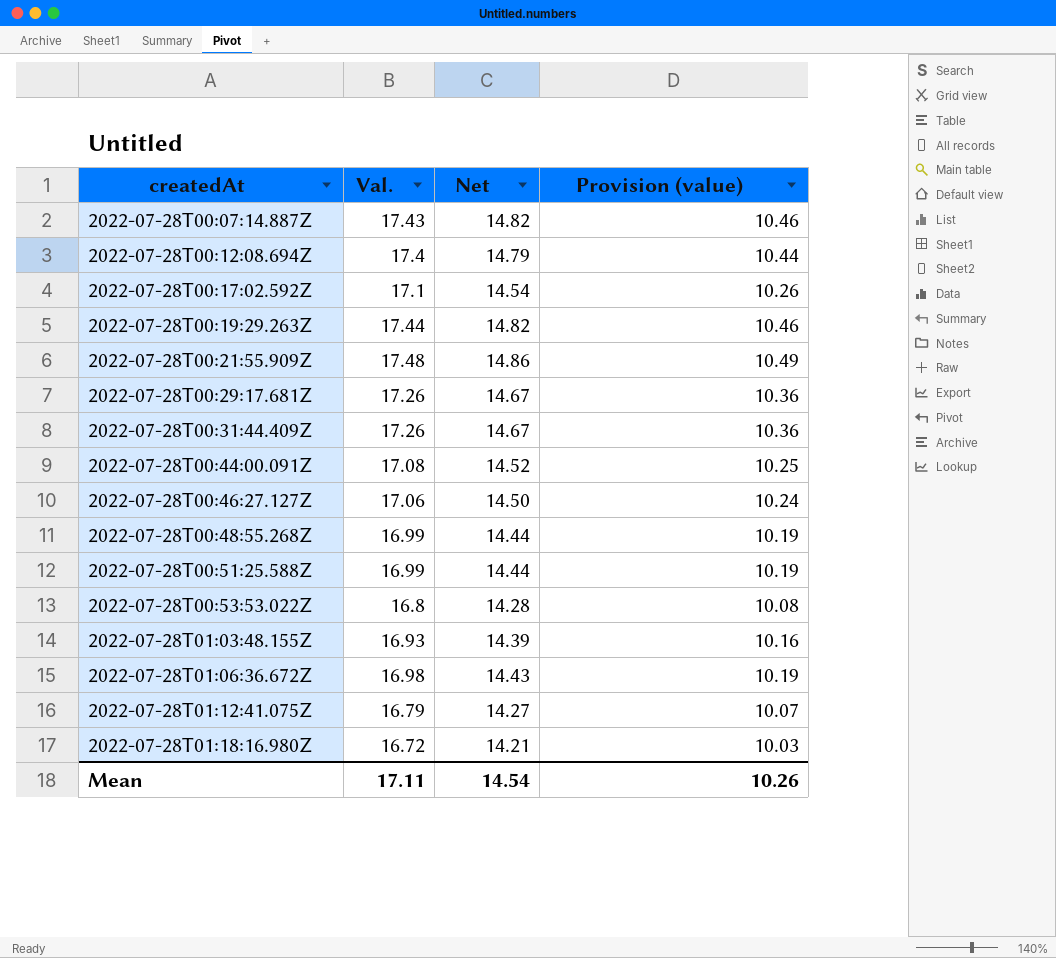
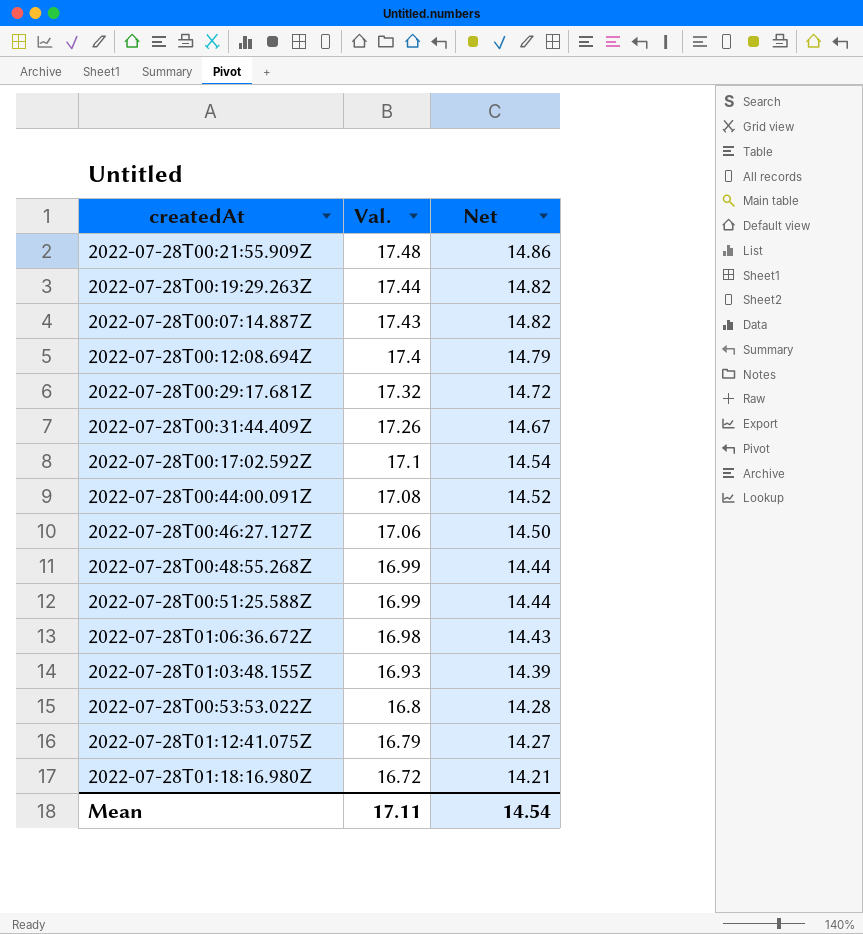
row order: createdAt ascending -> Val. descending
column Provision (value) | formula: [Val.] * 0.6 -> none
2022-07-28T00:29:17.681Z | Val.: 17.26 -> 17.32
2022-07-28T00:29:17.681Z | Net: 14.67 -> 14.72

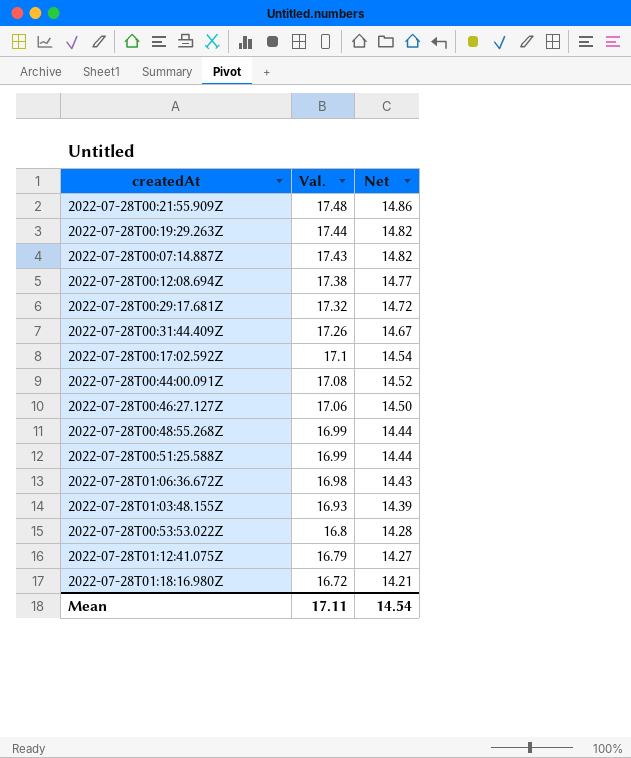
2022-07-28T00:12:08.694Z | Val.: 17.4 -> 17.38
2022-07-28T00:12:08.694Z | Net: 14.79 -> 14.77

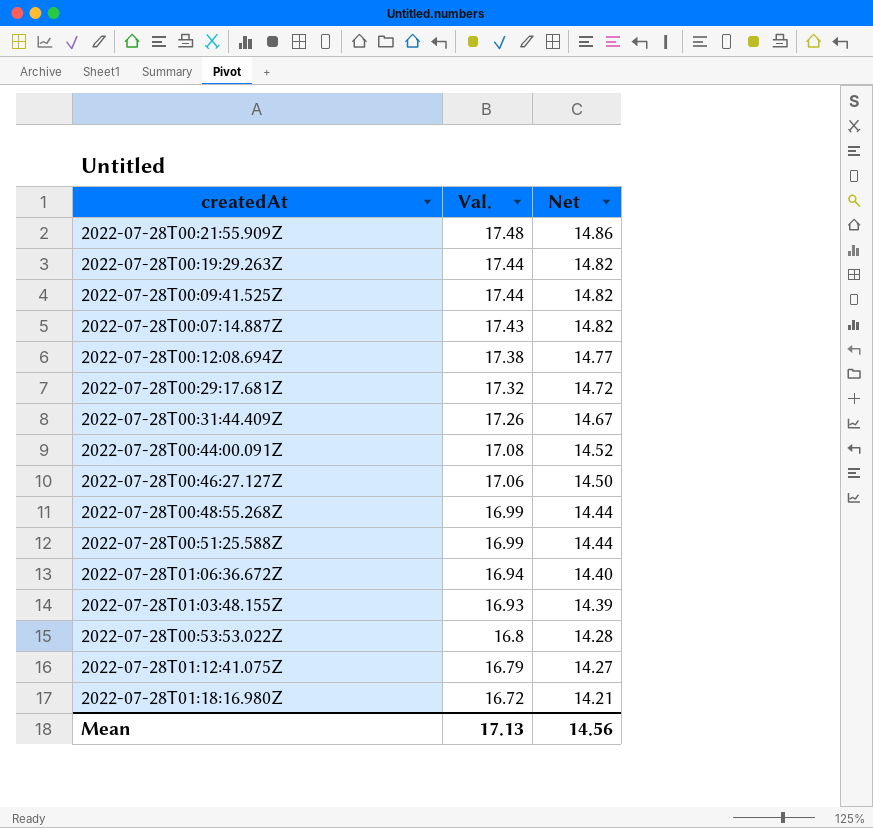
row 2022-07-28T00:17:02.592Z: 17.1 | 14.54 -> none
row 2022-07-28T00:09:41.525Z: none -> 17.44 | 14.82
2022-07-28T01:06:36.672Z | Val.: 16.98 -> 16.94
2022-07-28T01:06:36.672Z | Net: 14.43 -> 14.40
Mean | Val.: 17.11 -> 17.13
Mean | Net: 14.54 -> 14.56

